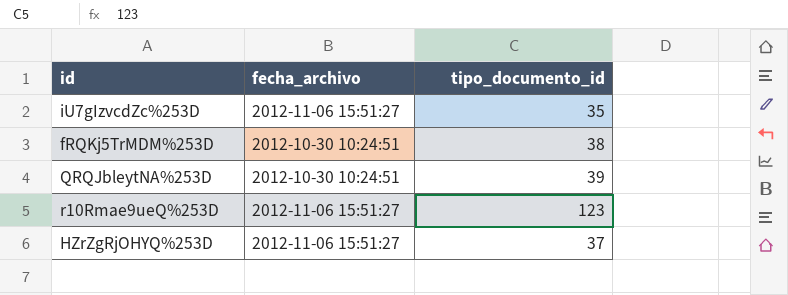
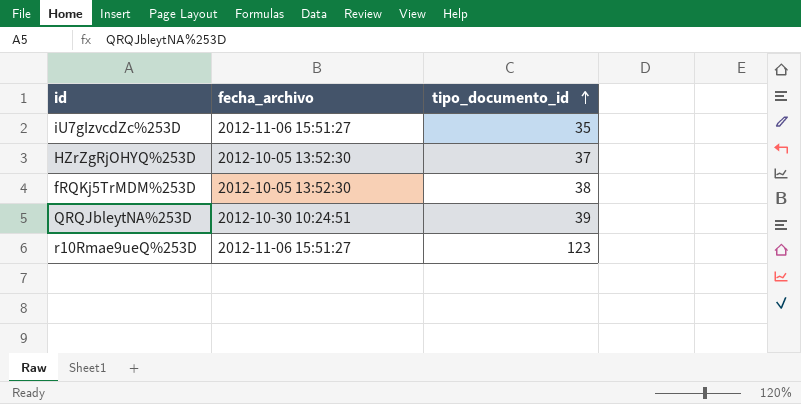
row order: none -> tipo_documento_id ascending
HZrZgRjOHYQ%253D | fecha_archivo: 2012-11-06 15:51:27 -> 2012-10-05 13:52:30
fRQKj5TrMDM%253D | fecha_archivo: 2012-10-30 10:24:51 -> 2012-10-05 13:52:30

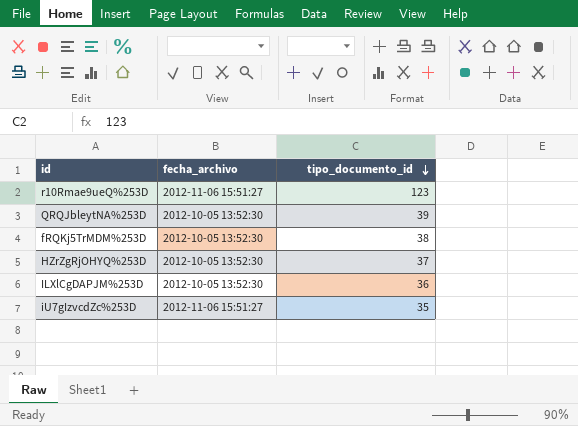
row order: tipo_documento_id ascending -> tipo_documento_id descending
QRQJbleytNA%253D | fecha_archivo: 2012-10-30 10:24:51 -> 2012-10-05 13:52:30
row ILXlCgDAPJM%253D: none -> 2012-10-05 13:52:30 | 36

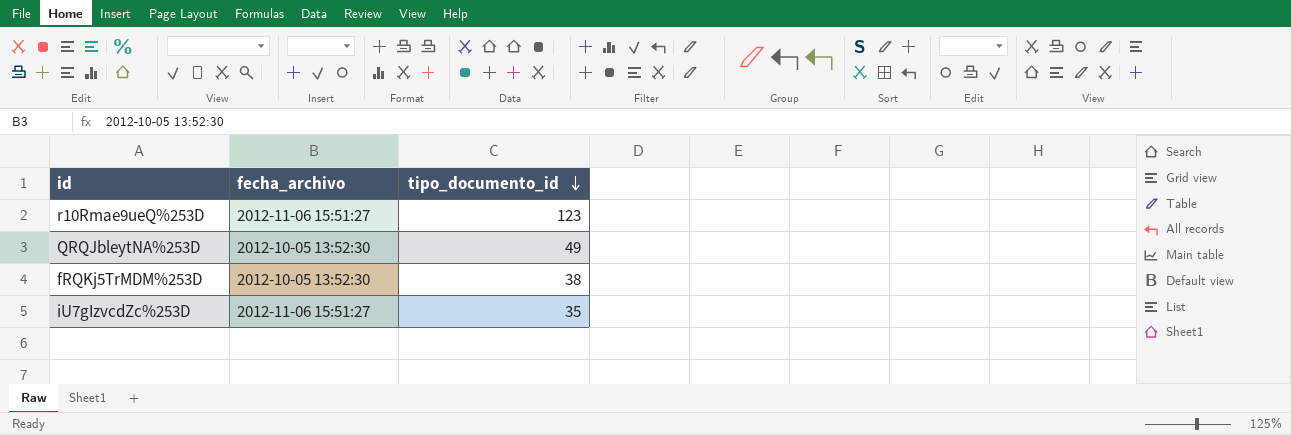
row HZrZgRjOHYQ%253D: 2012-10-05 13:52:30 | 37 -> none
row ILXlCgDAPJM%253D: 2012-10-05 13:52:30 | 36 -> none
QRQJbleytNA%253D | tipo_documento_id: 39 -> 49

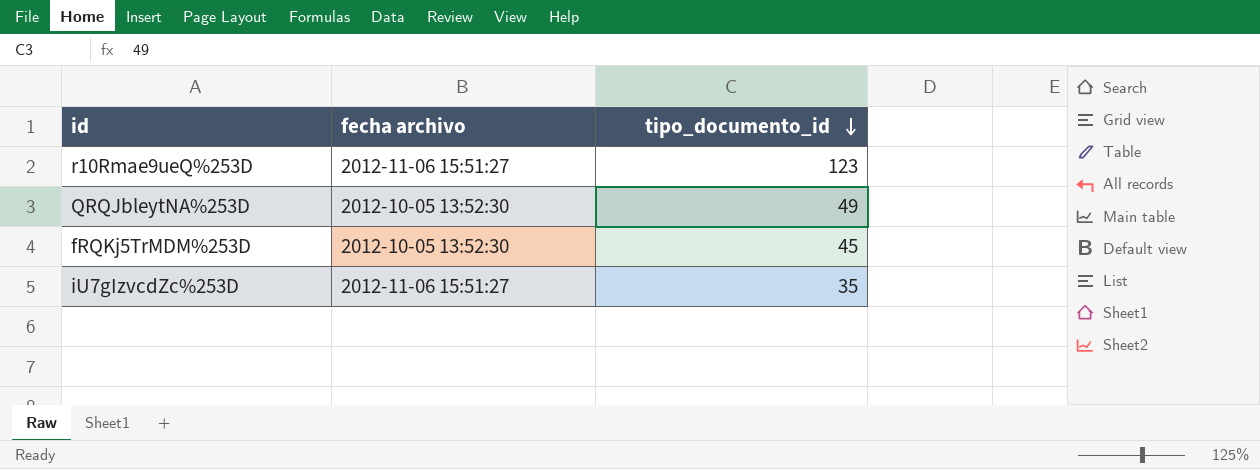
column name: fecha_archivo -> fecha archivo
fRQKj5TrMDM%253D | tipo_documento_id: 38 -> 45

